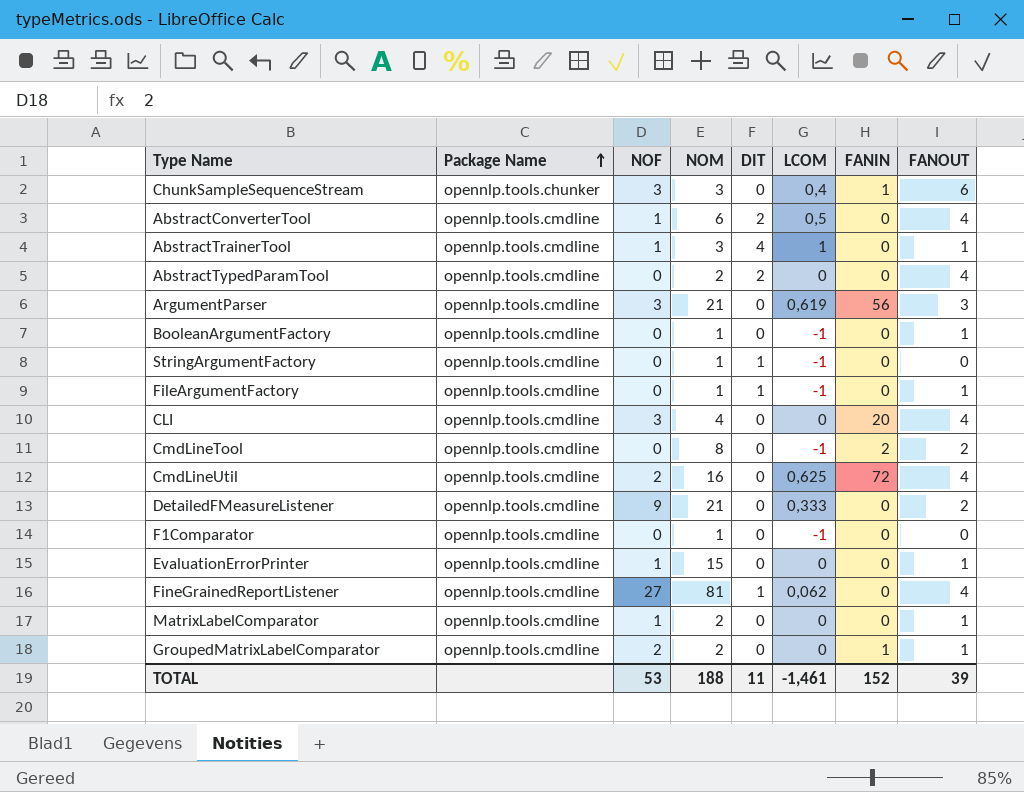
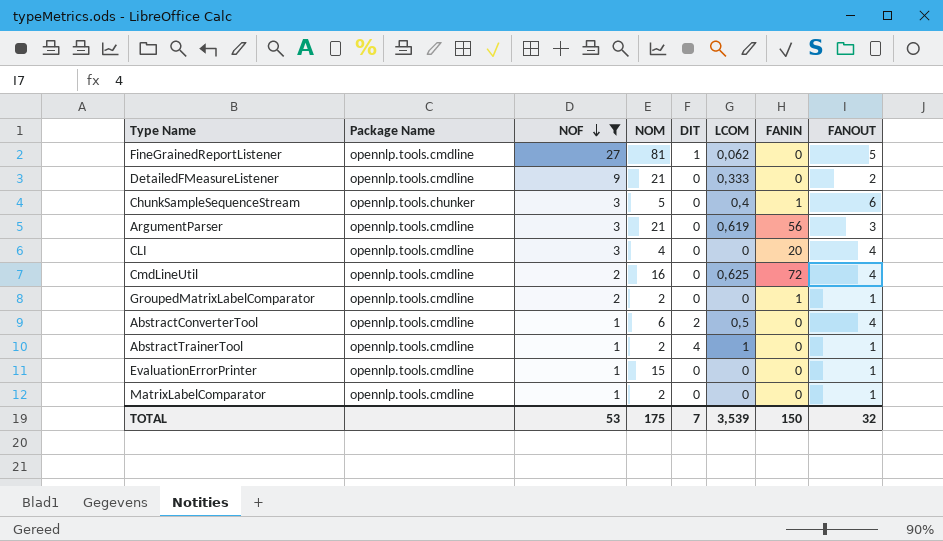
filter: none -> NOF != 0
row order: Package Name ascending -> NOF descending
FineGrainedReportListener | FANOUT: 4 -> 5
ChunkSampleSequenceStream | NOM: 3 -> 5
AbstractTrainerTool | NOM: 3 -> 2
TOTAL | NOM: 188 -> 175
TOTAL | DIT: 11 -> 7
TOTAL | LCOM: -1,461 -> 3,539
TOTAL | FANIN: 152 -> 150
TOTAL | FANOUT: 39 -> 32

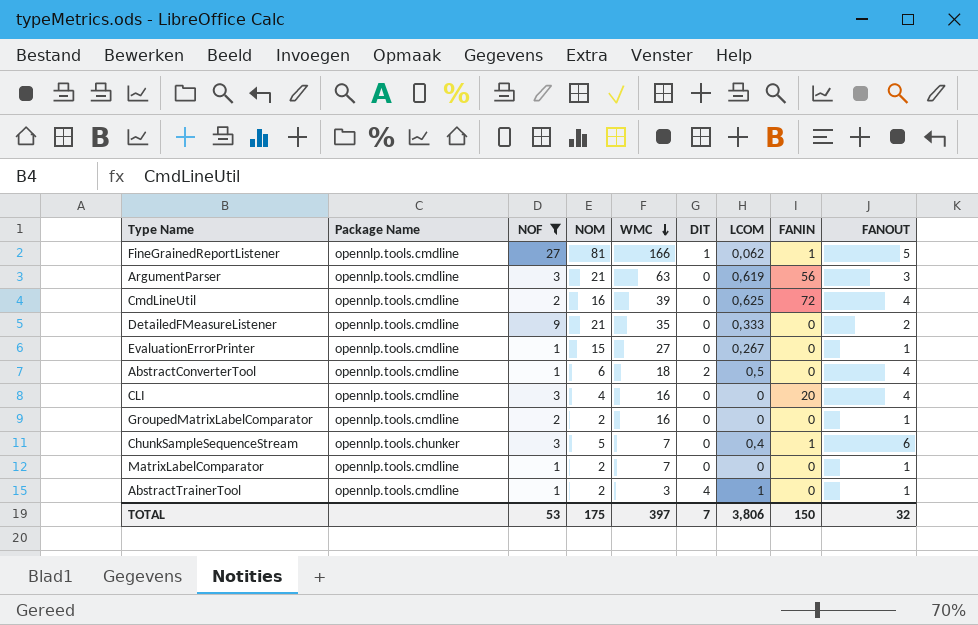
row order: NOF descending -> WMC descending
column WMC | position: none -> 5
FineGrainedReportListener | FANIN: 0 -> 1
EvaluationErrorPrinter | LCOM: 0 -> 0,267
GroupedMatrixLabelComparator | FANIN: 1 -> 0
TOTAL | LCOM: 3,539 -> 3,806

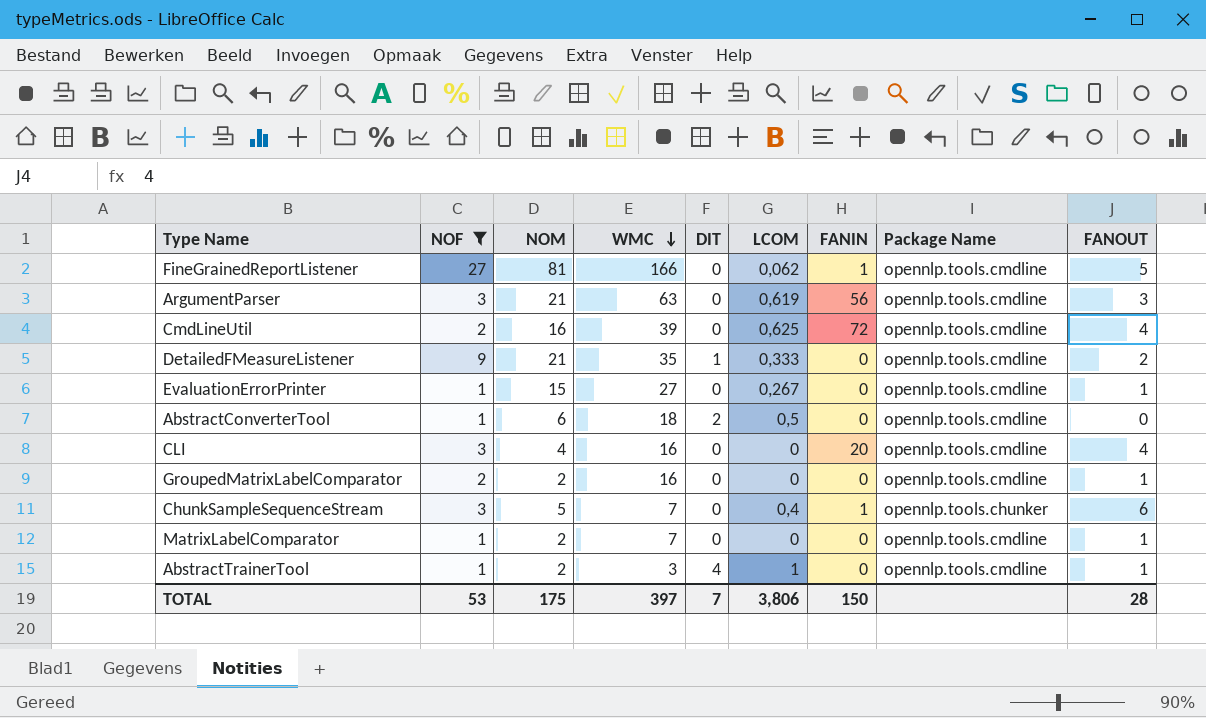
column Package Name | position: 2 -> 8
FineGrainedReportListener | DIT: 1 -> 0
DetailedFMeasureListener | DIT: 0 -> 1
AbstractConverterTool | FANOUT: 4 -> 0
TOTAL | FANOUT: 32 -> 28

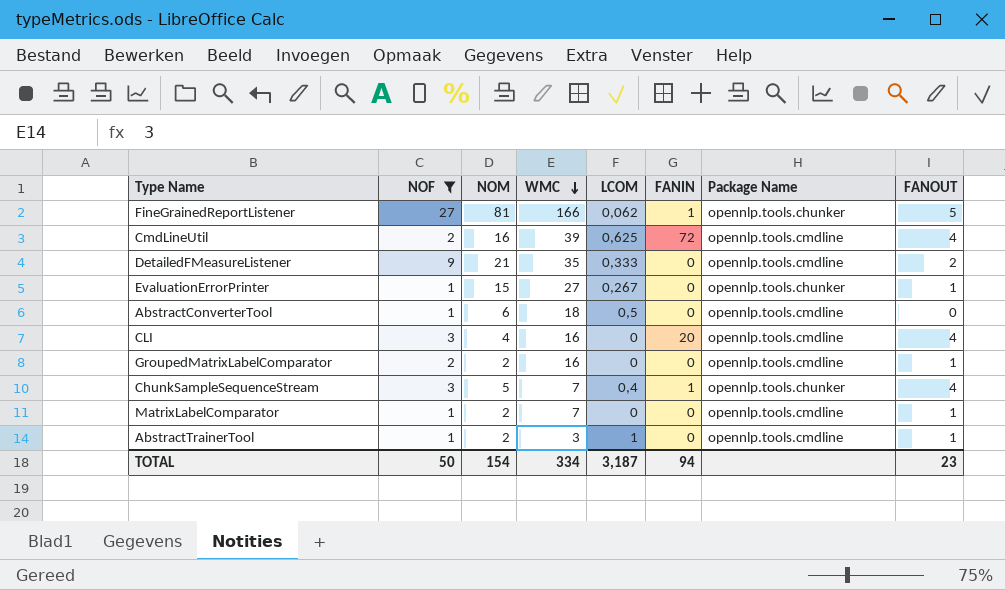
column DIT | position: 5 -> none
row ArgumentParser: 3 | 21 | 63 | 0 | 0,619 | 56 | opennlp.tools.cmdline | 3 -> none
FineGrainedReportListener | Package Name: opennlp.tools.cmdline -> opennlp.tools.chunker
EvaluationErrorPrinter | Package Name: opennlp.tools.cmdline -> opennlp.tools.chunker
ChunkSampleSequenceStream | FANOUT: 6 -> 4
TOTAL | NOF: 53 -> 50
TOTAL | NOM: 175 -> 154
TOTAL | WMC: 397 -> 334
TOTAL | LCOM: 3,806 -> 3,187
TOTAL | FANIN: 150 -> 94
TOTAL | FANOUT: 28 -> 23

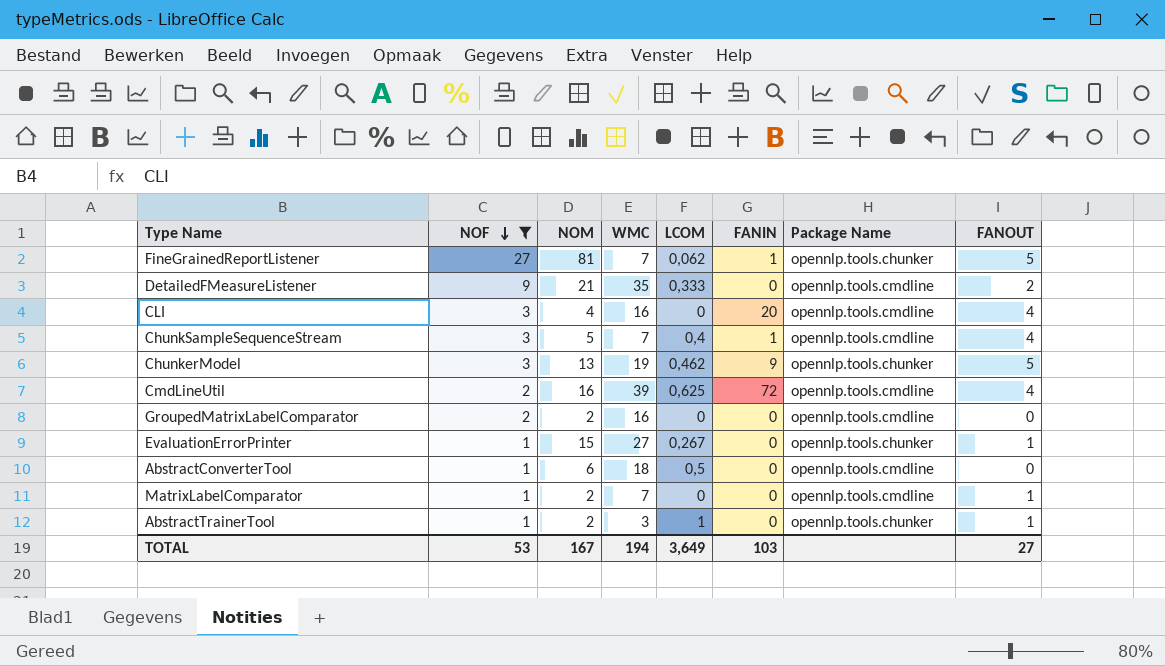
row order: WMC descending -> NOF descending
FineGrainedReportListener | WMC: 166 -> 7
ChunkSampleSequenceStream | Package Name: opennlp.tools.chunker -> opennlp.tools.cmdline
row ChunkerModel: none -> 3 | 13 | 19 | 0,462 | 9 | opennlp.tools.chunker | 5
GroupedMatrixLabelComparator | FANOUT: 1 -> 0
AbstractTrainerTool | Package Name: opennlp.tools.cmdline -> opennlp.tools.chunker
TOTAL | NOF: 50 -> 53
TOTAL | NOM: 154 -> 167
TOTAL | WMC: 334 -> 194
TOTAL | LCOM: 3,187 -> 3,649
TOTAL | FANIN: 94 -> 103
TOTAL | FANOUT: 23 -> 27

